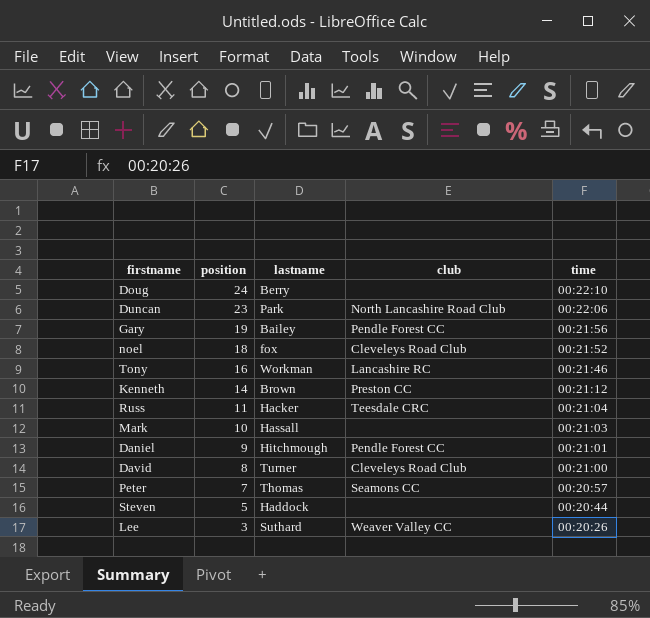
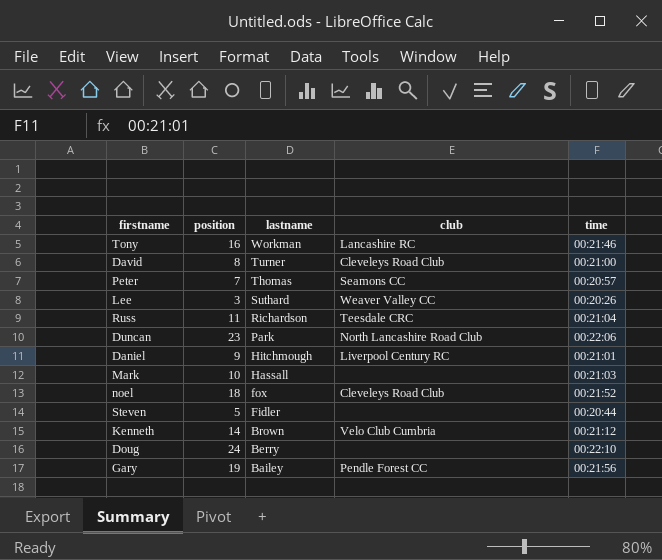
row order: position descending -> lastname descending
Russ | lastname: Hacker -> Richardson
Daniel | club: Pendle Forest CC -> Liverpool Century RC
Steven | lastname: Haddock -> Fidler
Kenneth | club: Preston CC -> Velo Club Cumbria

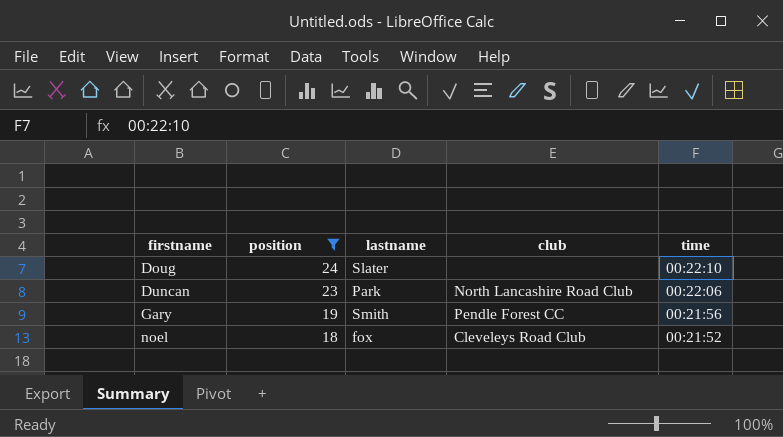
filter: none -> position >= 18
row order: lastname descending -> firstname ascending
Doug | lastname: Berry -> Slater
Gary | lastname: Bailey -> Smith

